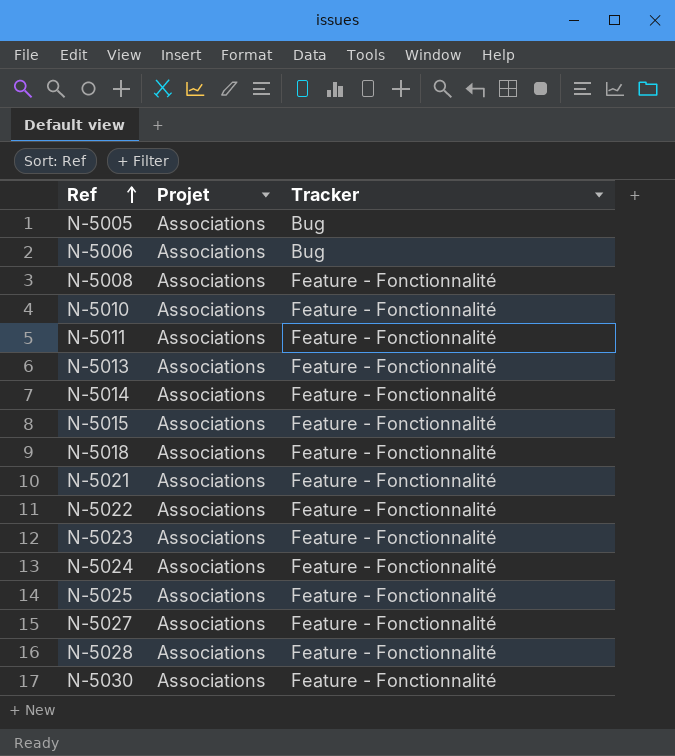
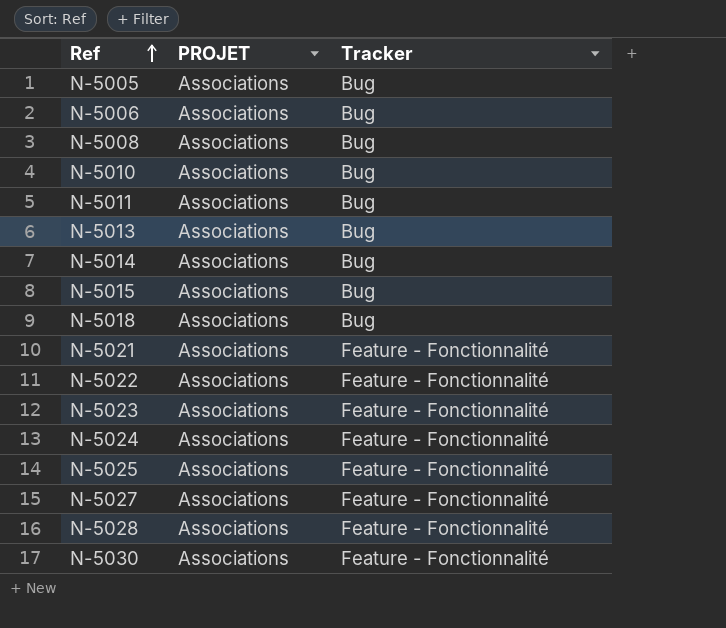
column name: Projet -> PROJET
N-5008 | Tracker: Feature - Fonctionnalité -> Bug
N-5010 | Tracker: Feature - Fonctionnalité -> Bug
N-5011 | Tracker: Feature - Fonctionnalité -> Bug
N-5013 | Tracker: Feature - Fonctionnalité -> Bug
N-5014 | Tracker: Feature - Fonctionnalité -> Bug
N-5015 | Tracker: Feature - Fonctionnalité -> Bug
N-5018 | Tracker: Feature - Fonctionnalité -> Bug

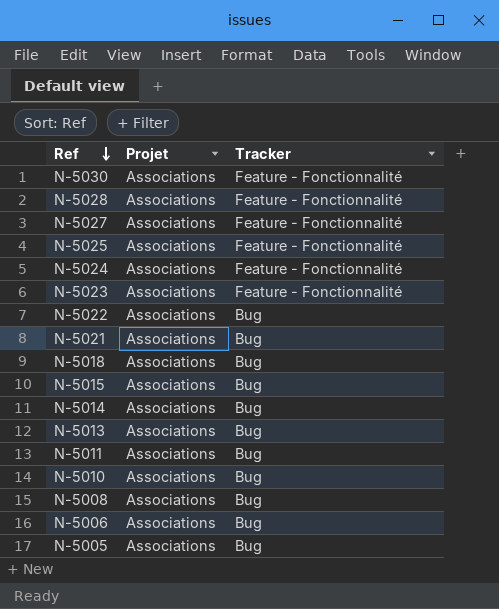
row order: Ref ascending -> Ref descending
column name: PROJET -> Projet
N-5022 | Tracker: Feature - Fonctionnalité -> Bug
N-5021 | Tracker: Feature - Fonctionnalité -> Bug

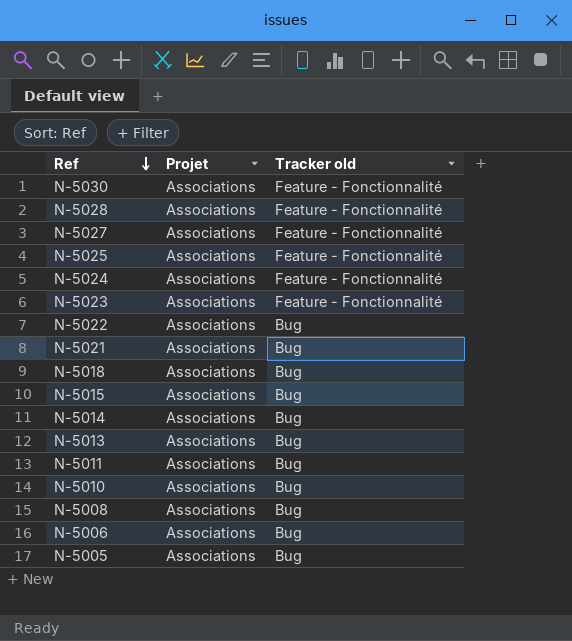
column name: Tracker -> Tracker old

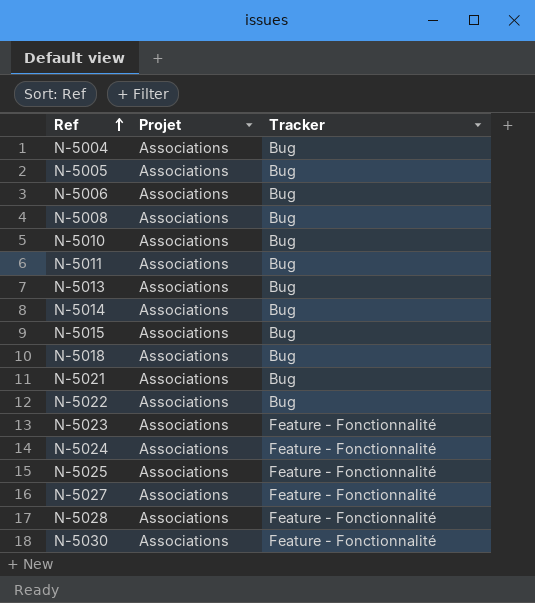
row order: Ref descending -> Ref ascending
column name: Tracker old -> Tracker
row N-5004: none -> Associations | Bug

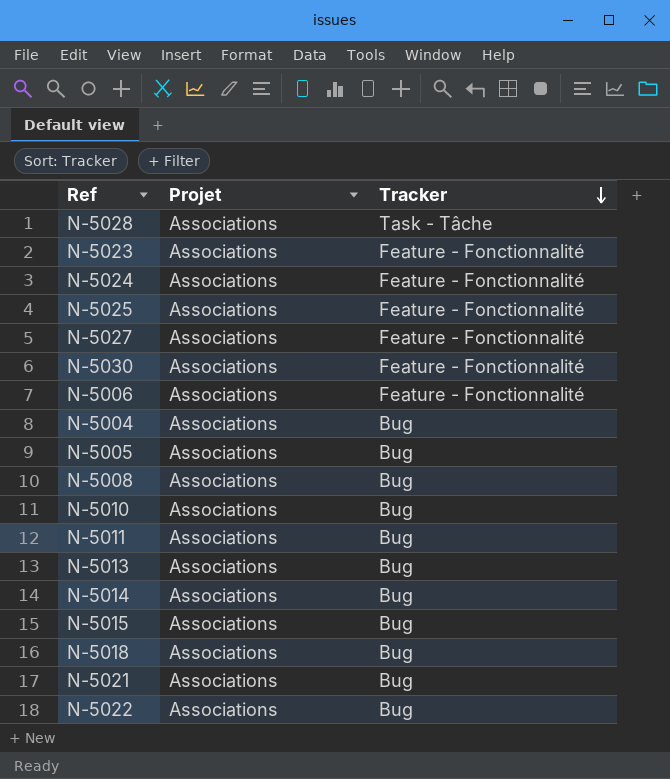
row order: Ref ascending -> Tracker descending
N-5028 | Tracker: Feature - Fonctionnalité -> Task - Tâche
N-5006 | Tracker: Bug -> Feature - Fonctionnalité

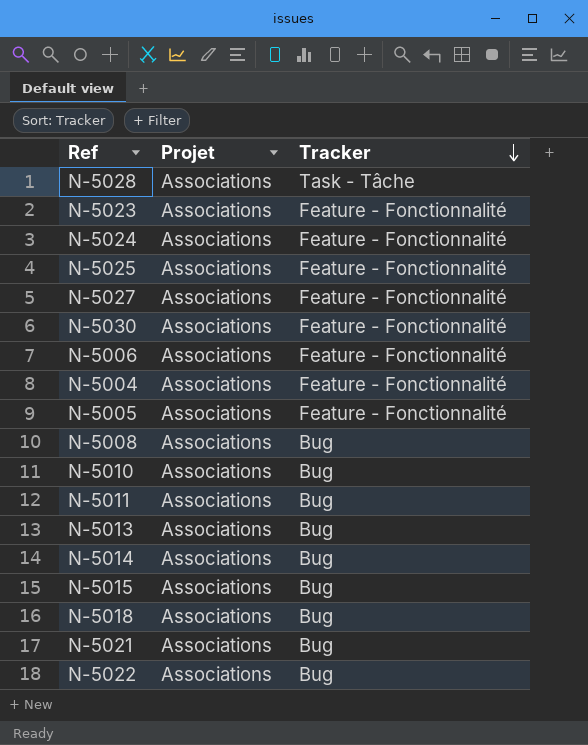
N-5004 | Tracker: Bug -> Feature - Fonctionnalité
N-5005 | Tracker: Bug -> Feature - Fonctionnalité

